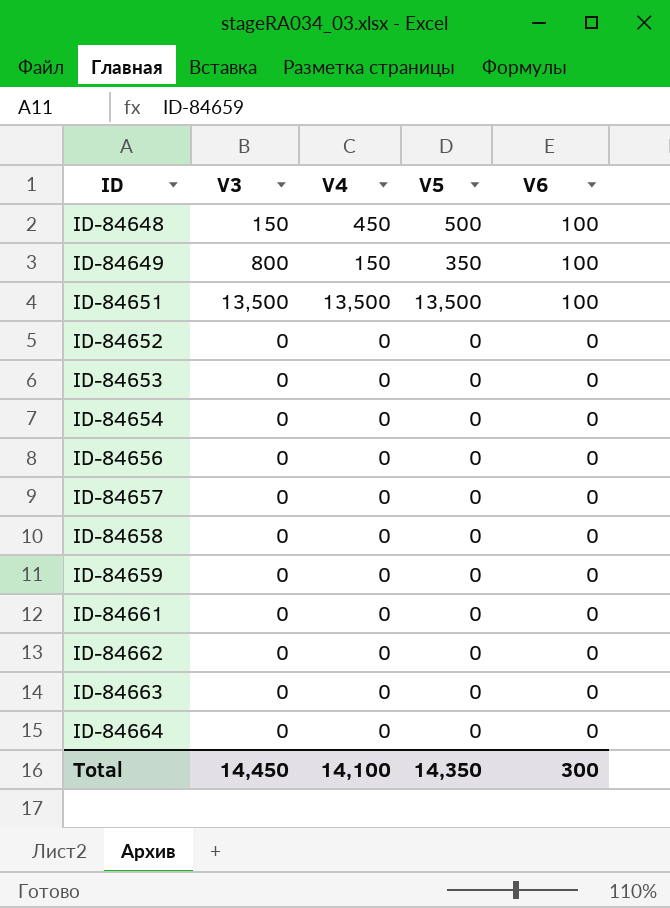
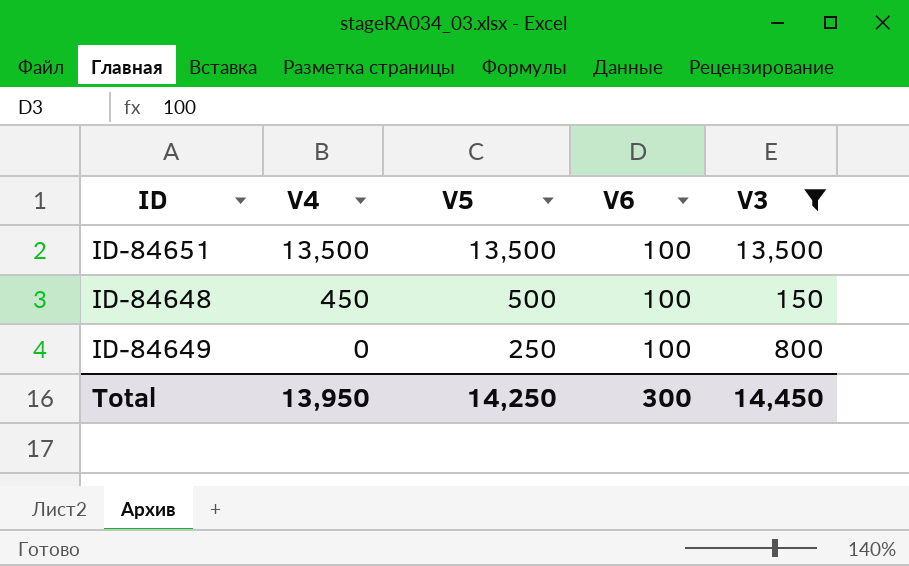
filter: none -> V3 != 0
row order: ID ascending -> V4 descending
column V3 | position: 2 -> 5
ID-84649 | V4: 150 -> 0
ID-84649 | V5: 350 -> 250
Total | V4: 14,100 -> 13,950
Total | V5: 14,350 -> 14,250

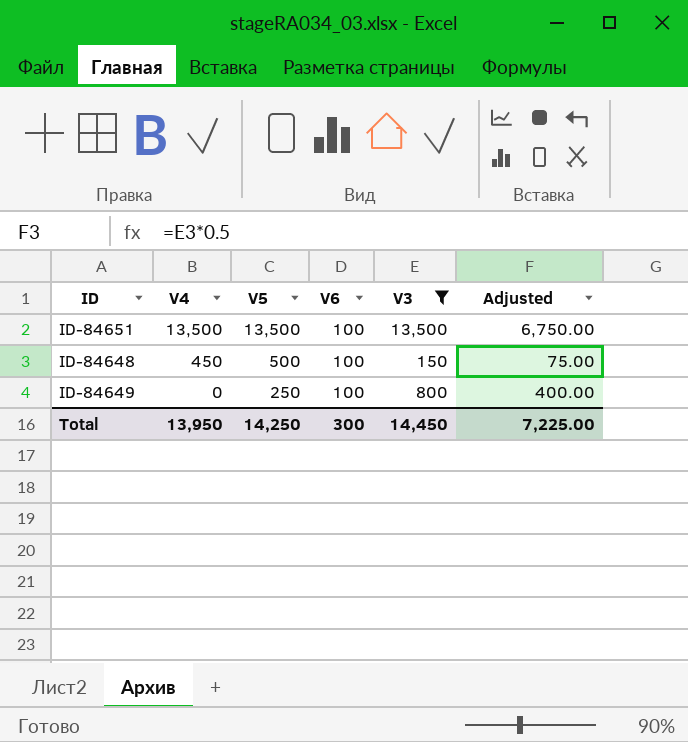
column Adjusted | formula: none -> [V3] * 0.5

